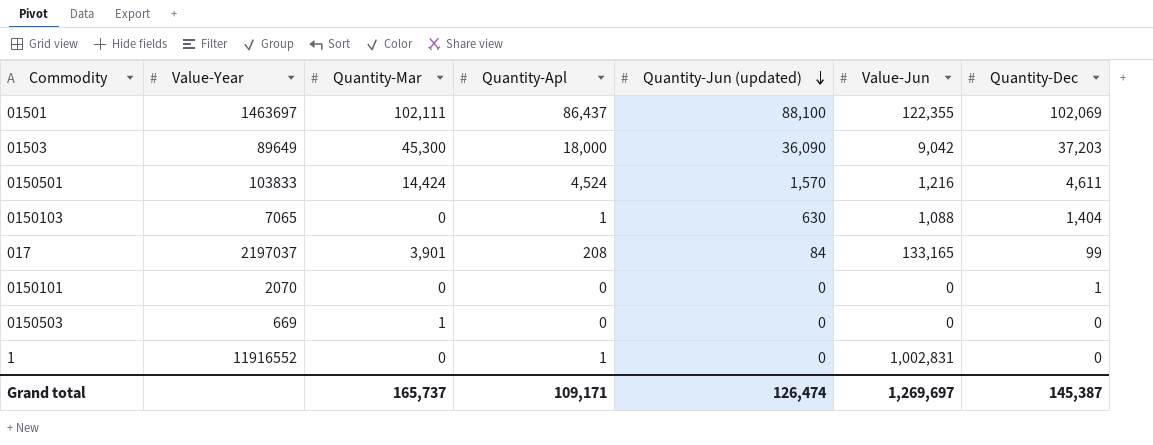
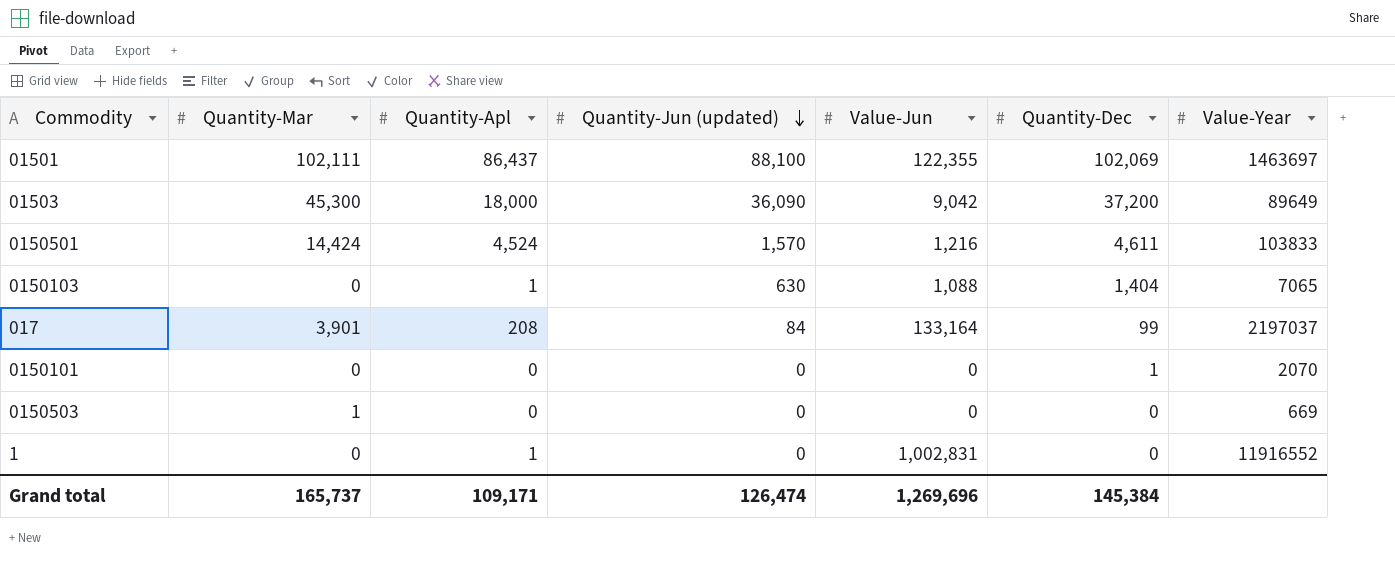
column Value-Year | position: 2 -> 7
01503 | Quantity-Dec: 37,203 -> 37,200
017 | Value-Jun: 133,165 -> 133,164
Grand total | Value-Jun: 1,269,697 -> 1,269,696
Grand total | Quantity-Dec: 145,387 -> 145,384

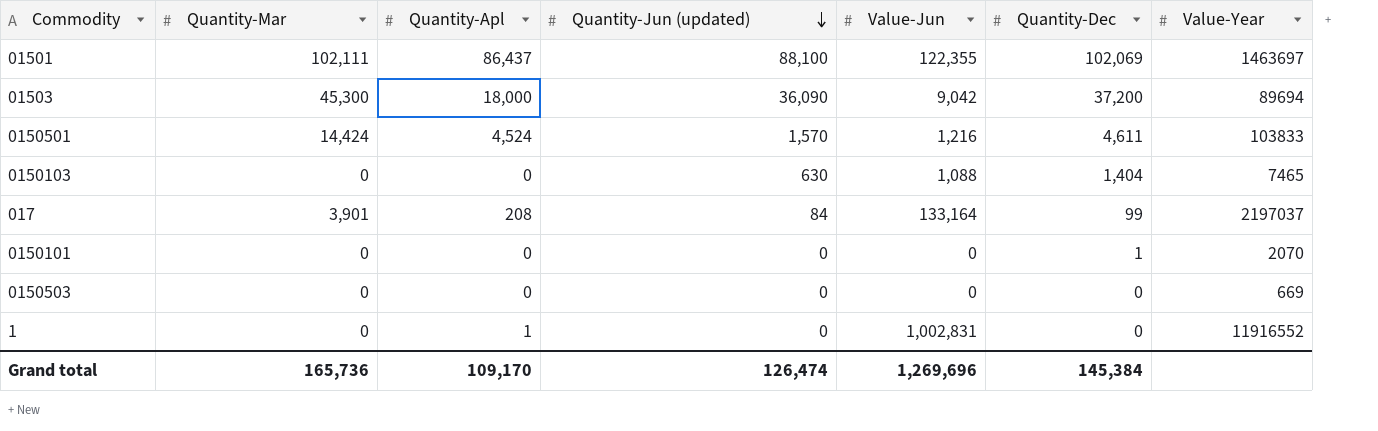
01503 | Value-Year: 89649 -> 89694
0150103 | Quantity-Apl: 1 -> 0
0150103 | Value-Year: 7065 -> 7465
0150503 | Quantity-Mar: 1 -> 0
Grand total | Quantity-Mar: 165,737 -> 165,736
Grand total | Quantity-Apl: 109,171 -> 109,170

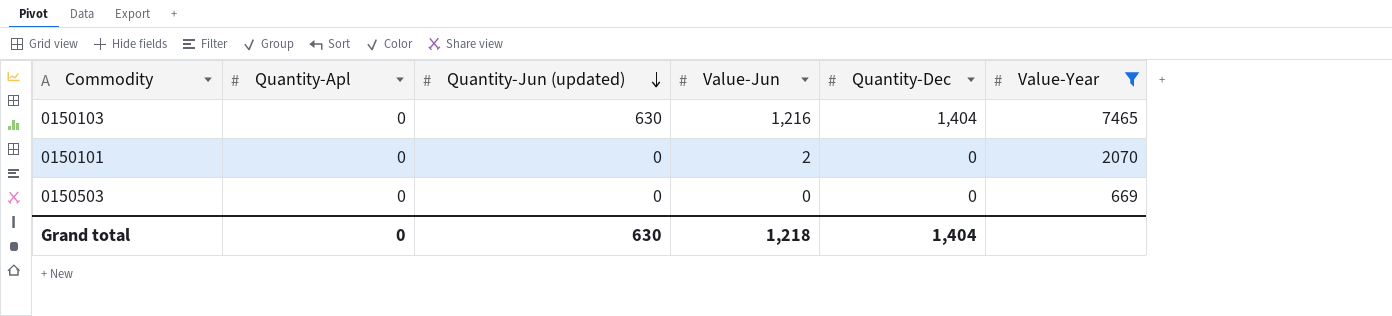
filter: none -> Value-Year <= 7465
column Quantity-Mar | position: 2 -> none
0150103 | Value-Jun: 1,088 -> 1,216
0150101 | Value-Jun: 0 -> 2
0150101 | Quantity-Dec: 1 -> 0
Grand total | Quantity-Apl: 109,170 -> 0
Grand total | Quantity-Jun (updated): 126,474 -> 630
Grand total | Value-Jun: 1,269,696 -> 1,218
Grand total | Quantity-Dec: 145,384 -> 1,404

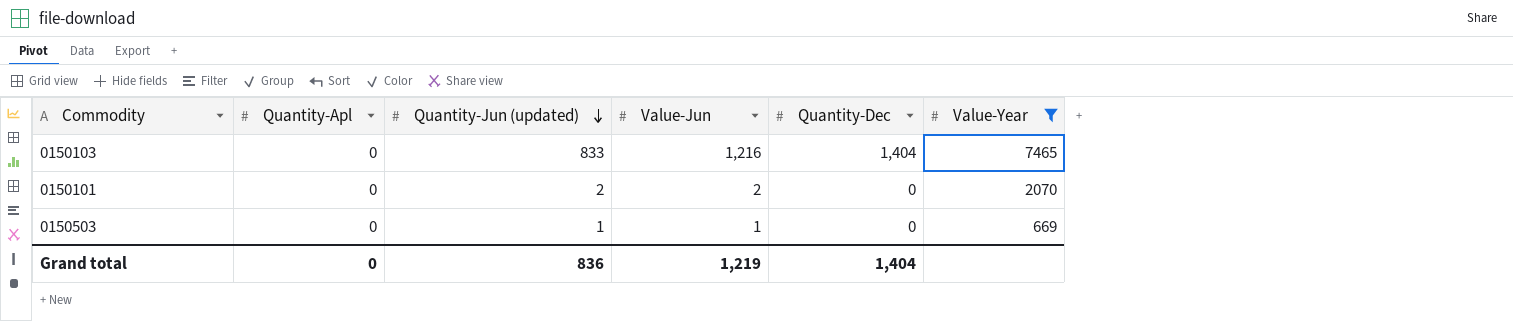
0150103 | Quantity-Jun (updated): 630 -> 833
0150101 | Quantity-Jun (updated): 0 -> 2
0150503 | Quantity-Jun (updated): 0 -> 1
0150503 | Value-Jun: 0 -> 1
Grand total | Quantity-Jun (updated): 630 -> 836
Grand total | Value-Jun: 1,218 -> 1,219

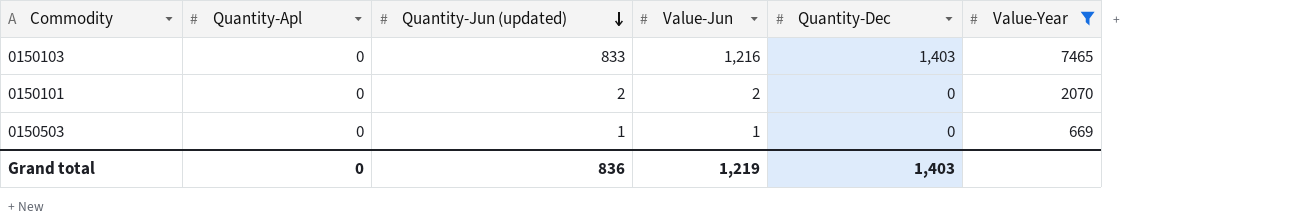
0150103 | Quantity-Dec: 1,404 -> 1,403
Grand total | Quantity-Dec: 1,404 -> 1,403

